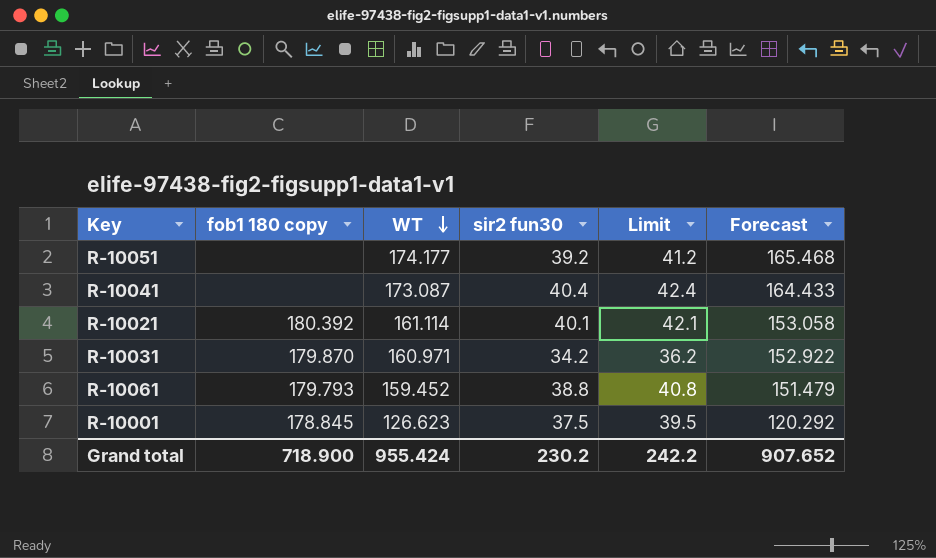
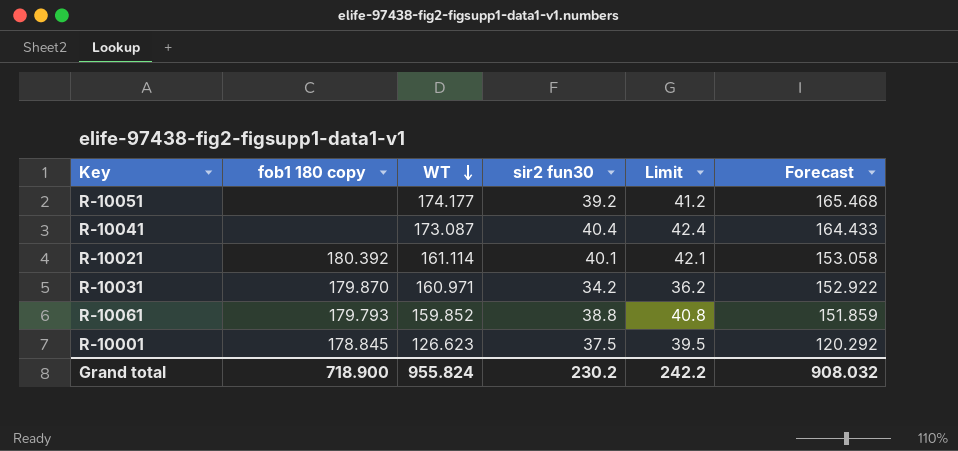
R-10061 | WT: 159.452 -> 159.852
R-10061 | Forecast: 151.479 -> 151.859
Grand total | WT: 955.424 -> 955.824
Grand total | Forecast: 907.652 -> 908.032

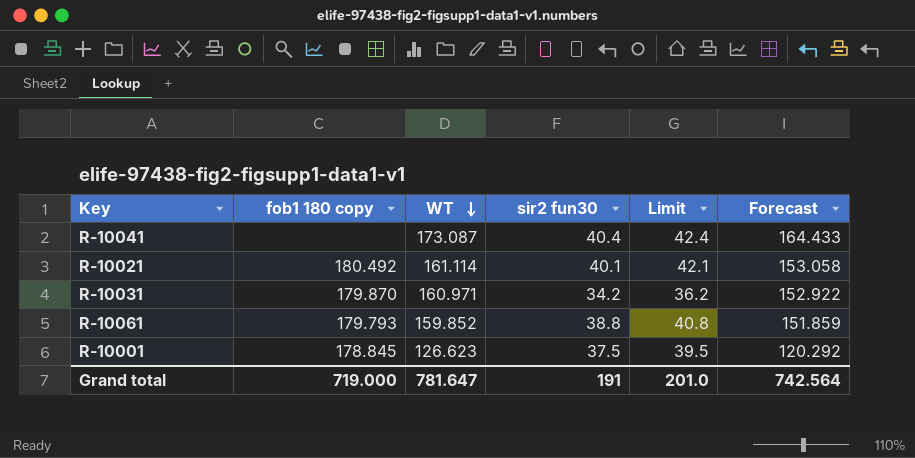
row R-10051: none | 174.177 | 39.2 | 41.2 | 165.468 -> none
R-10021 | fob1 180 copy: 180.392 -> 180.492
Grand total | fob1 180 copy: 718.900 -> 719.000
Grand total | WT: 955.824 -> 781.647
Grand total | sir2 fun30: 230.2 -> 191
Grand total | Limit: 242.2 -> 201.0
Grand total | Forecast: 908.032 -> 742.564

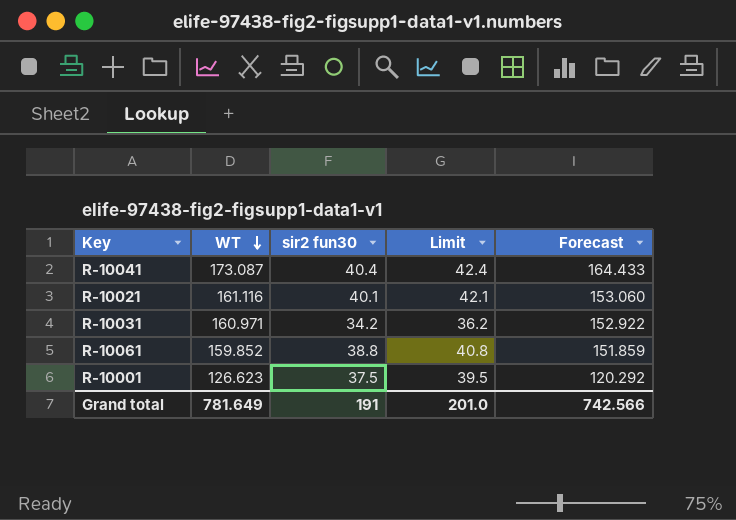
column fob1 180 copy | position: 2 -> none
R-10021 | WT: 161.114 -> 161.116
R-10021 | Forecast: 153.058 -> 153.060
Grand total | WT: 781.647 -> 781.649
Grand total | Forecast: 742.564 -> 742.566

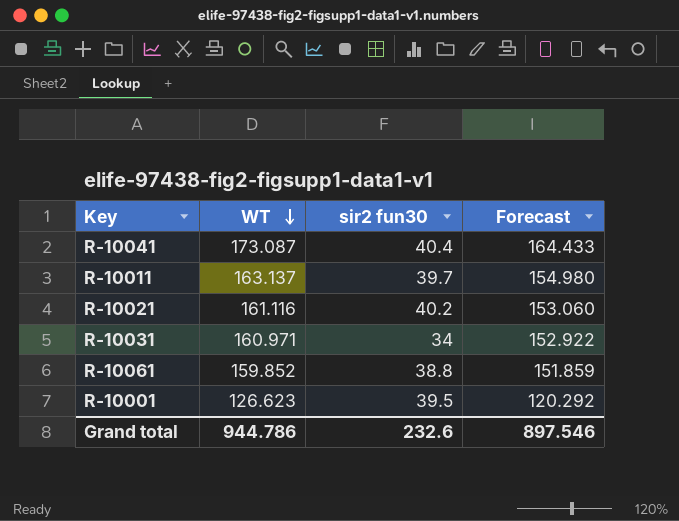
column Limit | formula: [sir2 fun30] + 2 -> none
row R-10011: none -> 163.137 | 39.7 | 154.980
R-10021 | sir2 fun30: 40.1 -> 40.2
R-10031 | sir2 fun30: 34.2 -> 34
R-10001 | sir2 fun30: 37.5 -> 39.5
Grand total | WT: 781.649 -> 944.786
Grand total | sir2 fun30: 191 -> 232.6
Grand total | Forecast: 742.566 -> 897.546

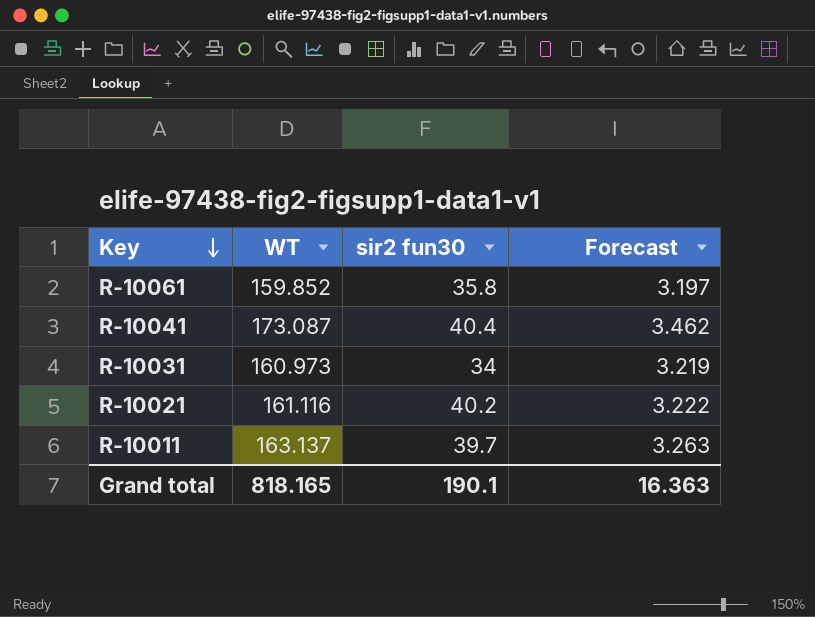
row order: WT descending -> Key descending
column Forecast | formula: [WT] * 0.95 -> [WT] * 0.02
row R-10001: 126.623 | 39.5 | 120.292 -> none
R-10061 | sir2 fun30: 38.8 -> 35.8
R-10031 | WT: 160.971 -> 160.973
Grand total | WT: 944.786 -> 818.165
Grand total | sir2 fun30: 232.6 -> 190.1
Grand total | Forecast: 897.546 -> 16.363

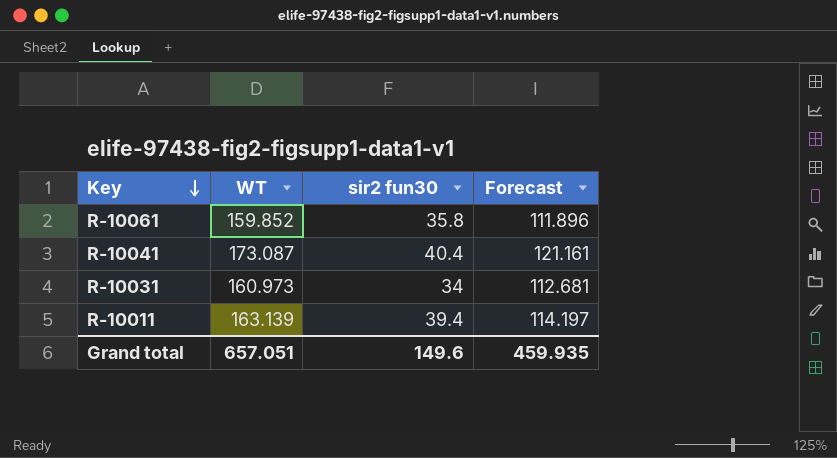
column Forecast | formula: [WT] * 0.02 -> [WT] * 0.7
row R-10021: 161.116 | 40.2 | 3.222 -> none
R-10011 | WT: 163.137 -> 163.139
R-10011 | sir2 fun30: 39.7 -> 39.4
Grand total | WT: 818.165 -> 657.051
Grand total | sir2 fun30: 190.1 -> 149.6
Grand total | Forecast: 16.363 -> 459.935

